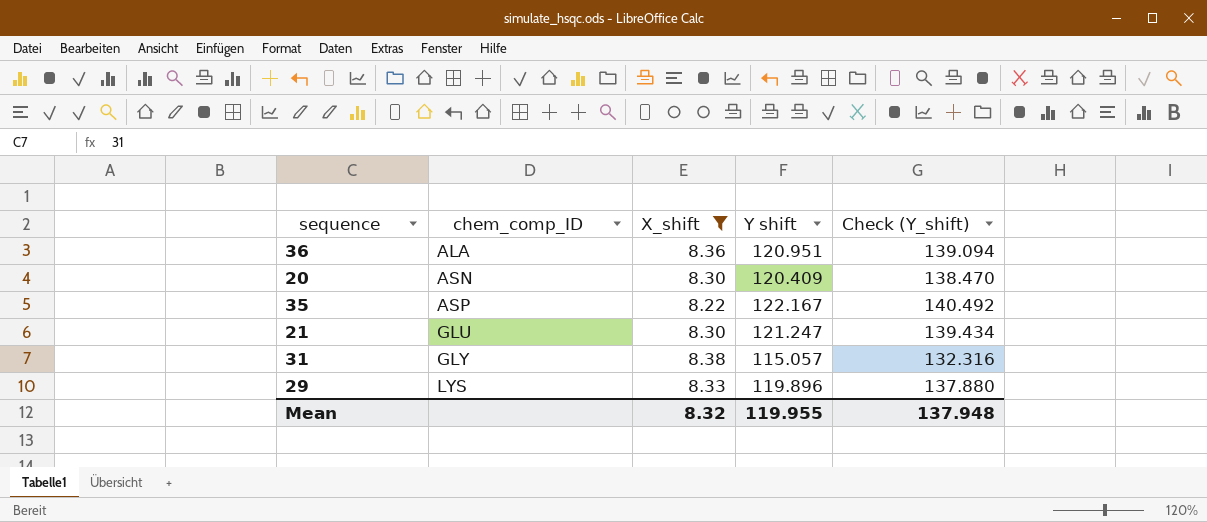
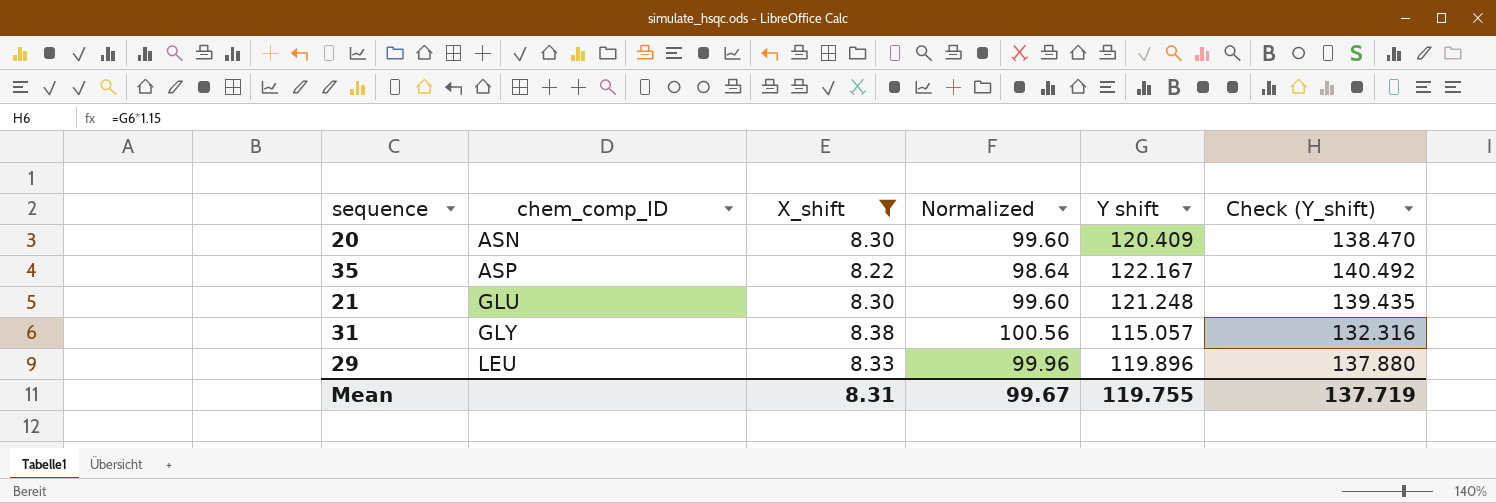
column Normalized | formula: none -> [X_shift] * 12
row 36: ALA | 8.36 | 120.951 | 139.094 -> none
21 | Y shift: 121.247 -> 121.248
21 | Check (Y_shift): 139.434 -> 139.435
29 | chem_comp_ID: LYS -> LEU
Mean | X_shift: 8.32 -> 8.31
Mean | Y shift: 119.955 -> 119.755
Mean | Check (Y_shift): 137.948 -> 137.719

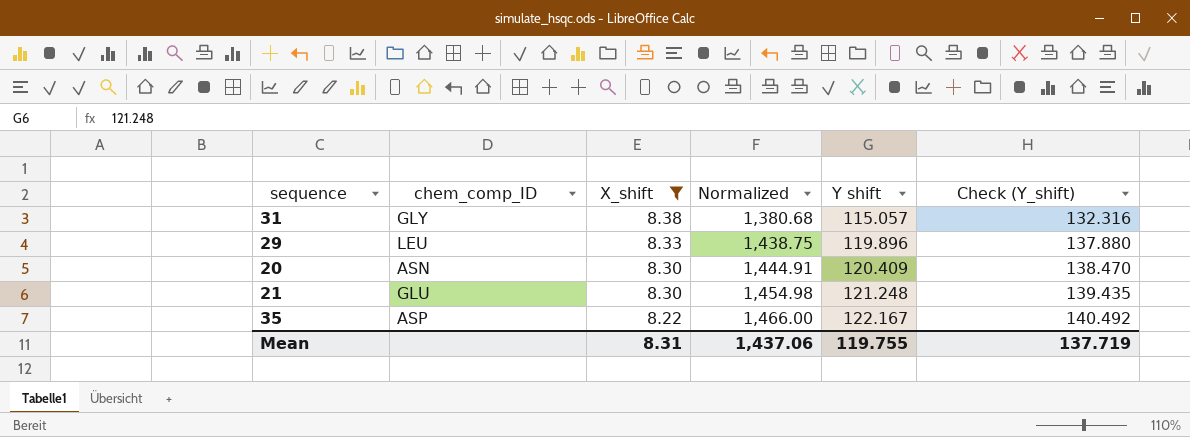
row order: chem_comp_ID ascending -> X_shift descending
column Normalized | formula: [X_shift] * 12 -> [Y shift] * 12
Mean | Normalized: 99.67 -> 1,437.06

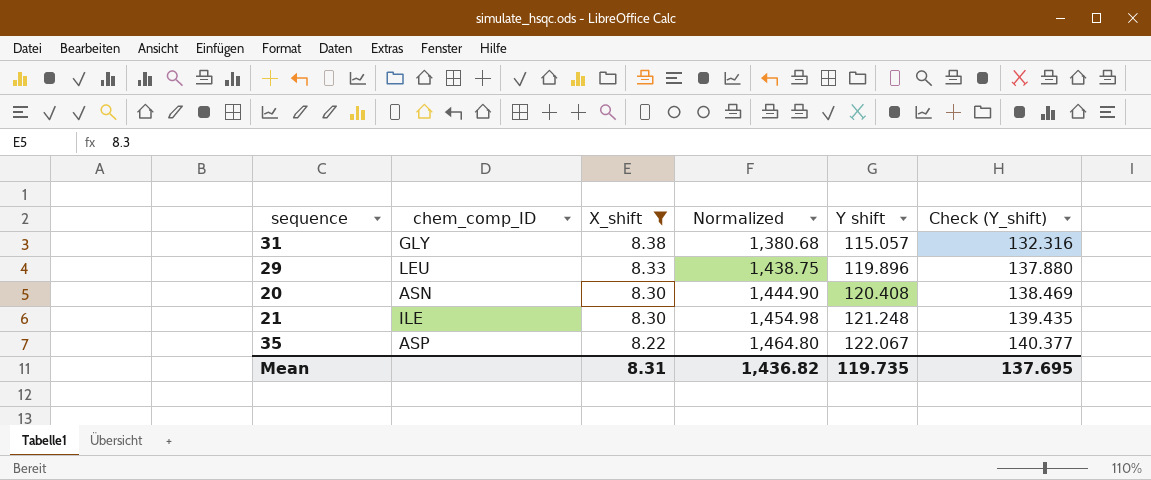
20 | Normalized: 1,444.91 -> 1,444.90
20 | Y shift: 120.409 -> 120.408
20 | Check (Y_shift): 138.470 -> 138.469
21 | chem_comp_ID: GLU -> ILE
35 | Normalized: 1,466.00 -> 1,464.80
35 | Y shift: 122.167 -> 122.067
35 | Check (Y_shift): 140.492 -> 140.377
Mean | Normalized: 1,437.06 -> 1,436.82
Mean | Y shift: 119.755 -> 119.735
Mean | Check (Y_shift): 137.719 -> 137.695

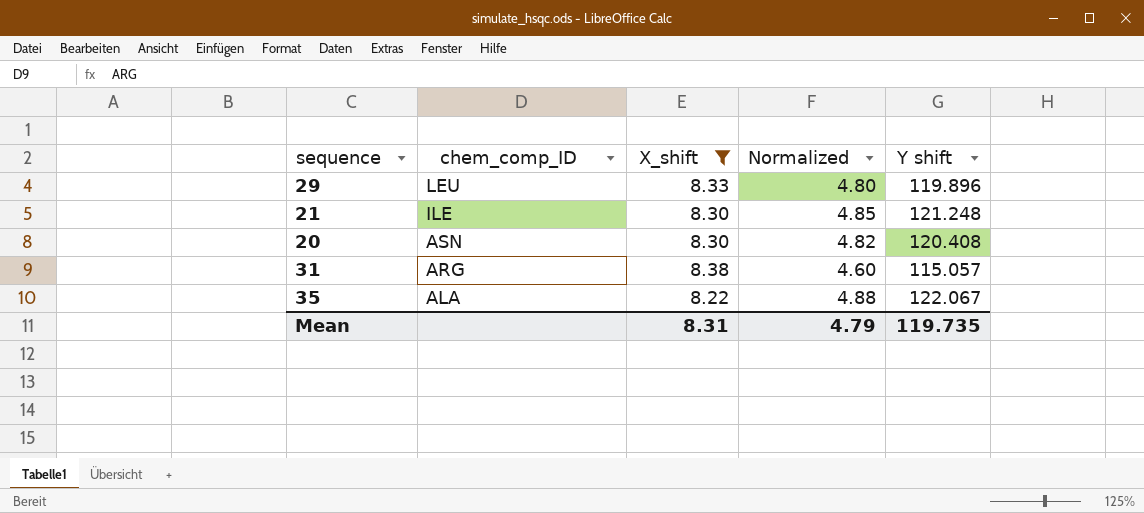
row order: X_shift descending -> chem_comp_ID descending
column Check (Y_shift) | formula: [Y shift] * 1.15 -> none
column Normalized | formula: [Y shift] * 12 -> [Y shift] * 0.04
31 | chem_comp_ID: GLY -> ARG
35 | chem_comp_ID: ASP -> ALA
Mean | Normalized: 1,436.82 -> 4.79

